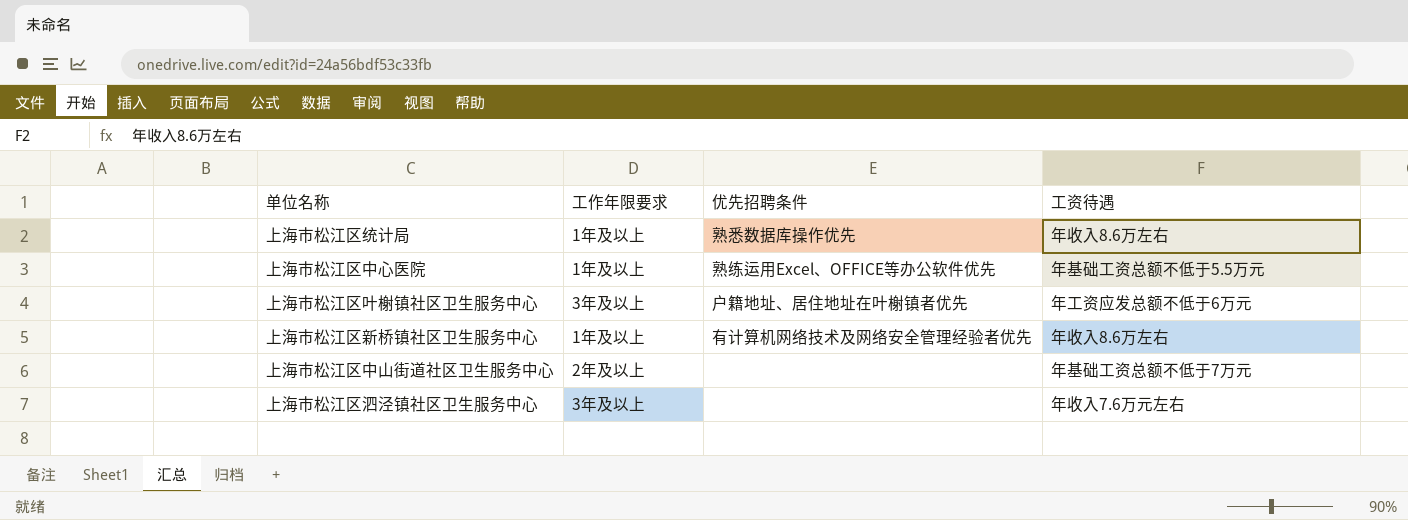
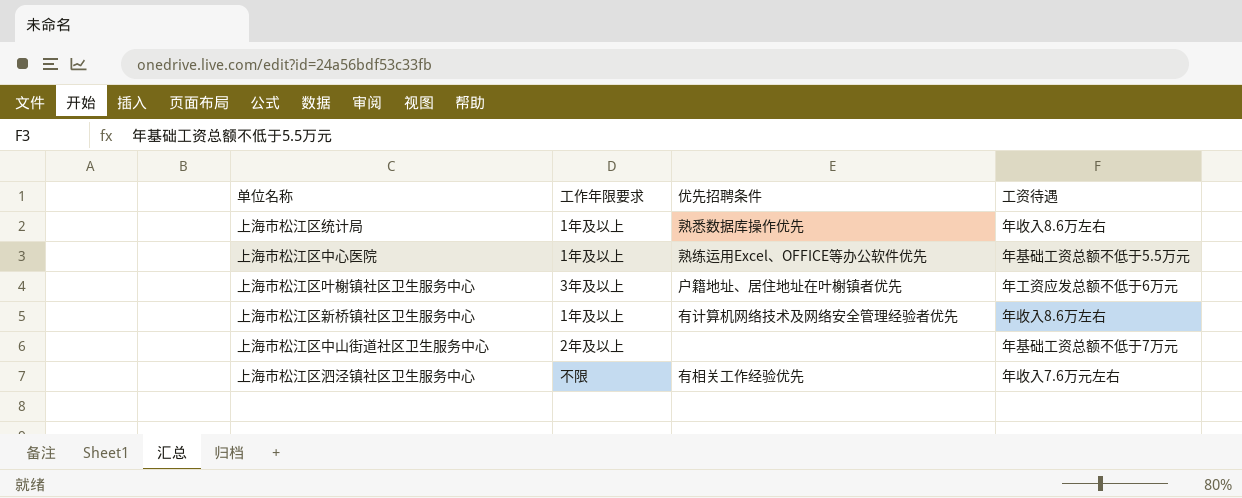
上海市松江区泗泾镇社区卫生服务中心 | 工作年限要求: 3年及以上 -> 不限
上海市松江区泗泾镇社区卫生服务中心 | 优先招聘条件: none -> 有相关工作经验优先

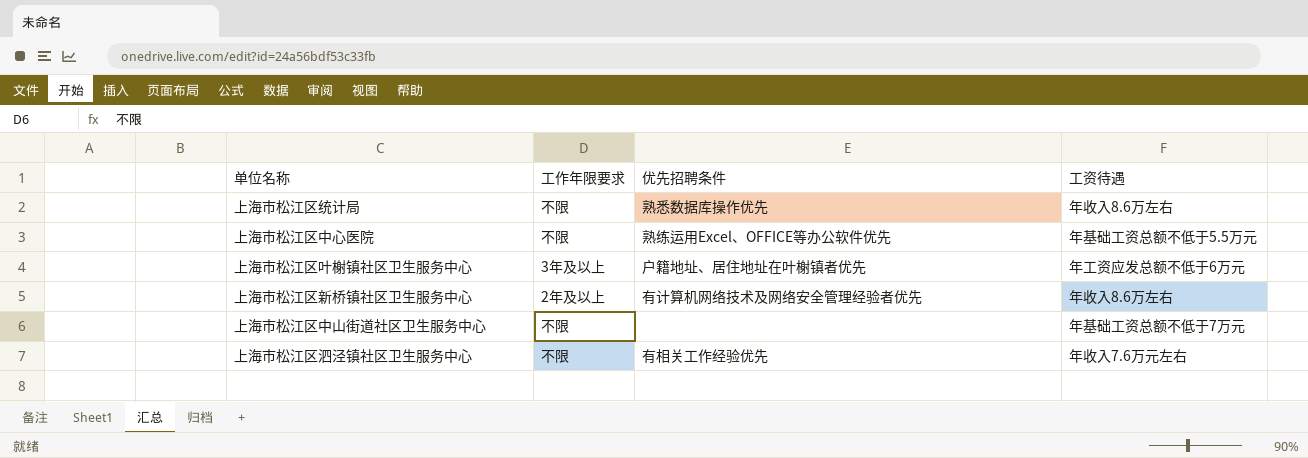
上海市松江区统计局 | 工作年限要求: 1年及以上 -> 不限
上海市松江区中心医院 | 工作年限要求: 1年及以上 -> 不限
上海市松江区新桥镇社区卫生服务中心 | 工作年限要求: 1年及以上 -> 2年及以上
上海市松江区中山街道社区卫生服务中心 | 工作年限要求: 2年及以上 -> 不限

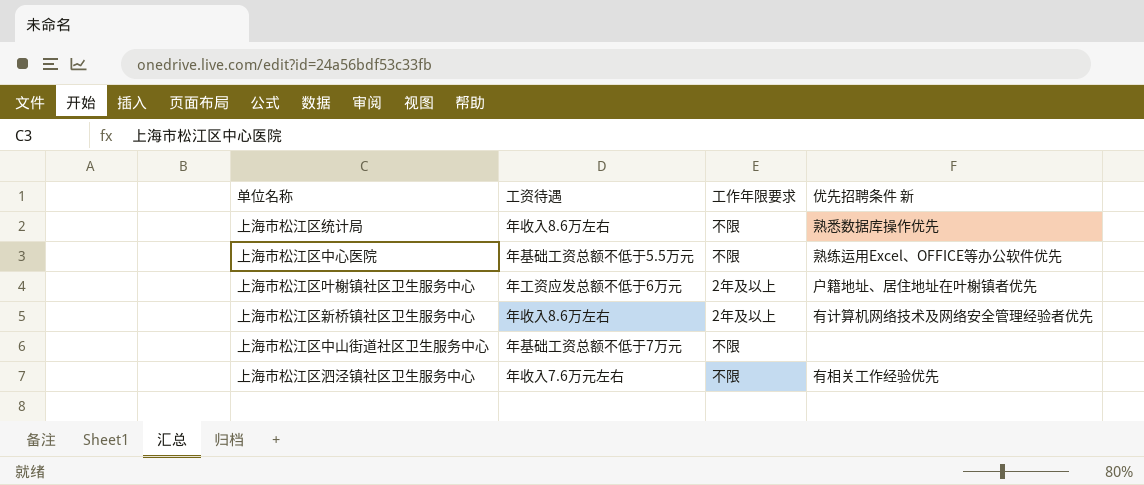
column 工资待遇 | position: 4 -> 2
column name: 优先招聘条件 -> 优先招聘条件 新
上海市松江区叶榭镇社区卫生服务中心 | 工作年限要求: 3年及以上 -> 2年及以上

